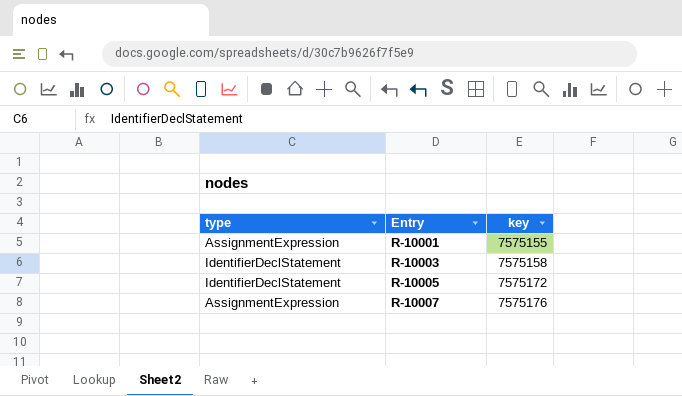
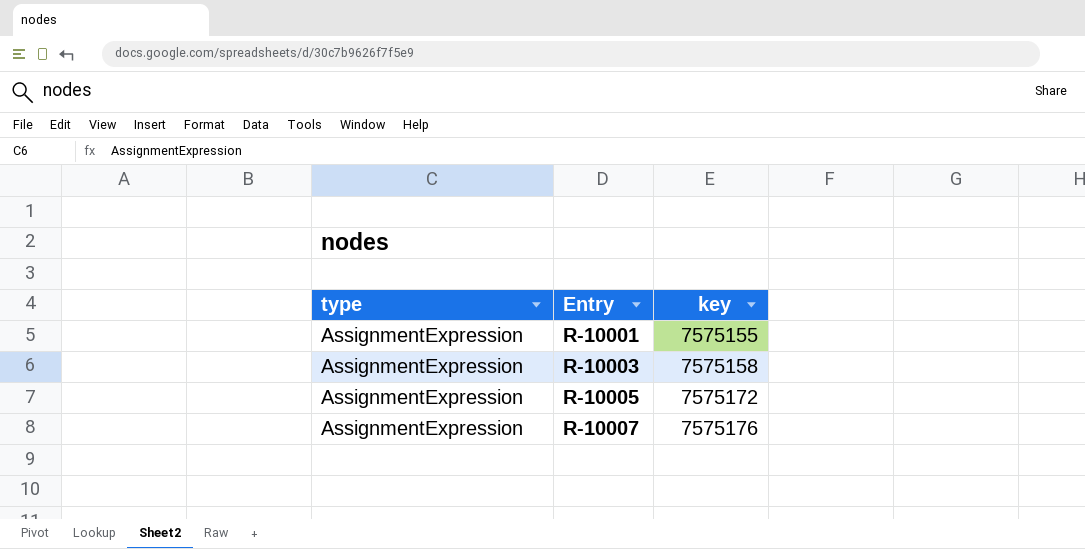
R-10003 | type: IdentifierDeclStatement -> AssignmentExpression
R-10005 | type: IdentifierDeclStatement -> AssignmentExpression

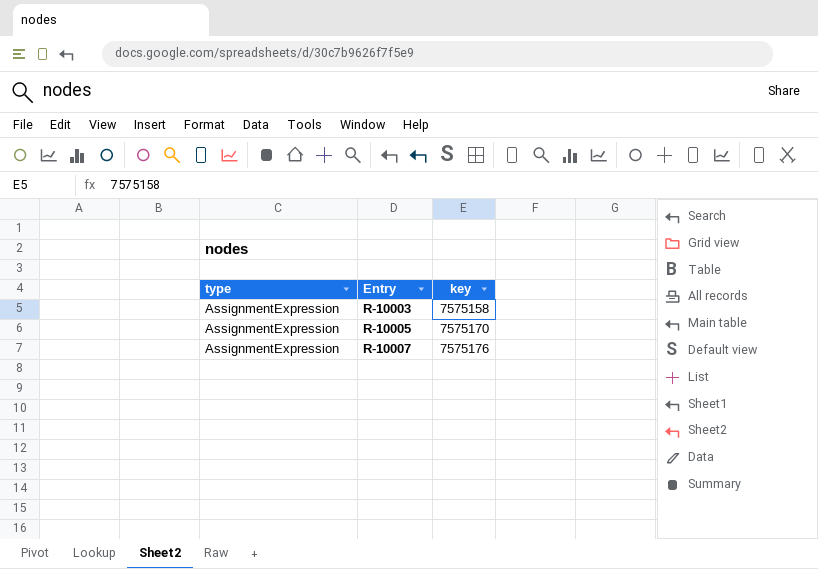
row R-10001: AssignmentExpression | 7575155 -> none
R-10005 | key: 7575172 -> 7575170

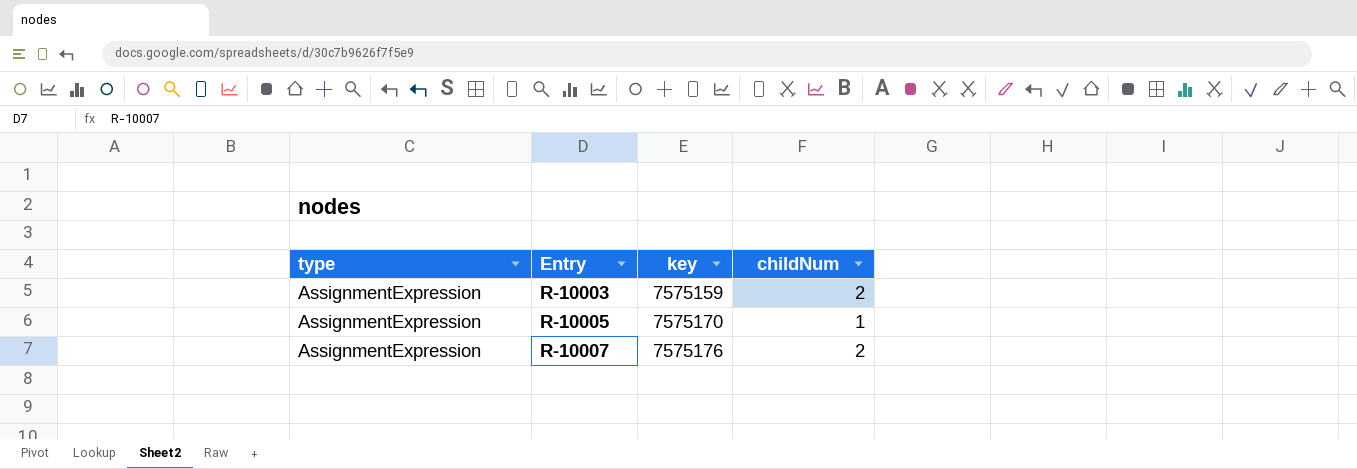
column childNum | position: none -> 4
R-10003 | key: 7575158 -> 7575159

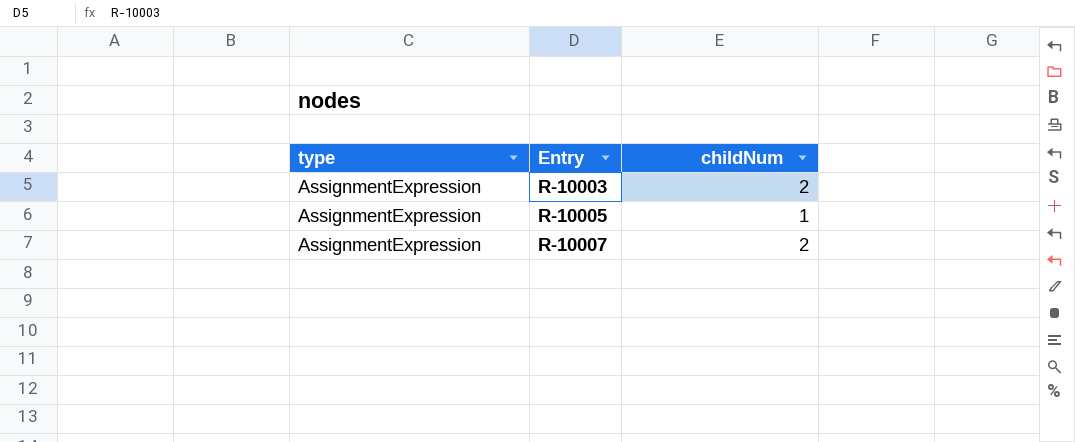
column key | position: 3 -> none

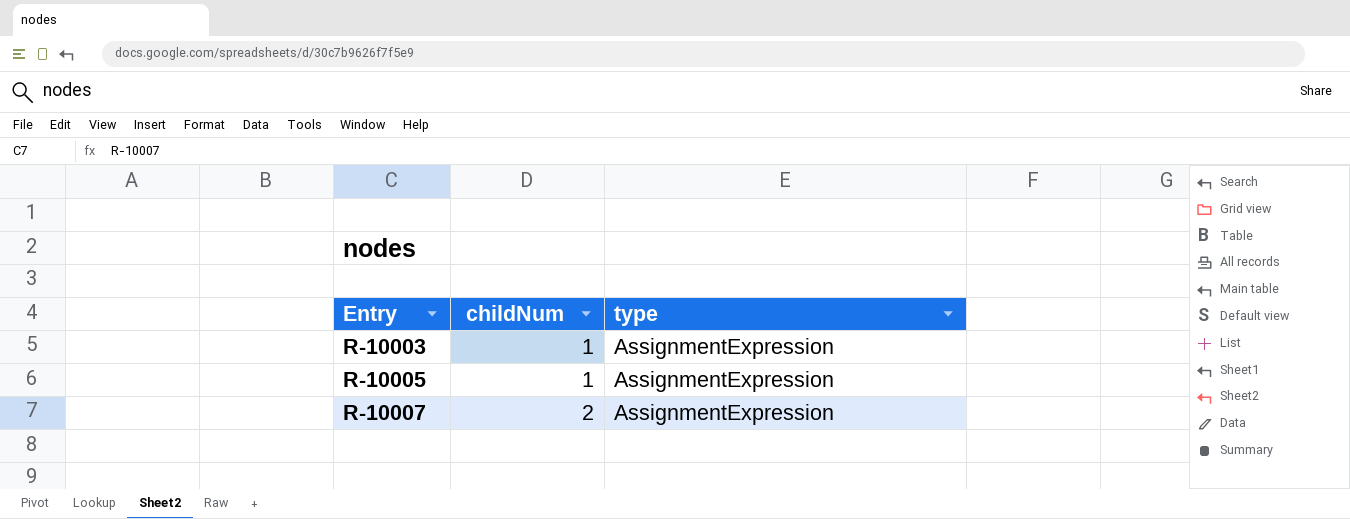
column type | position: 1 -> 3
R-10003 | childNum: 2 -> 1

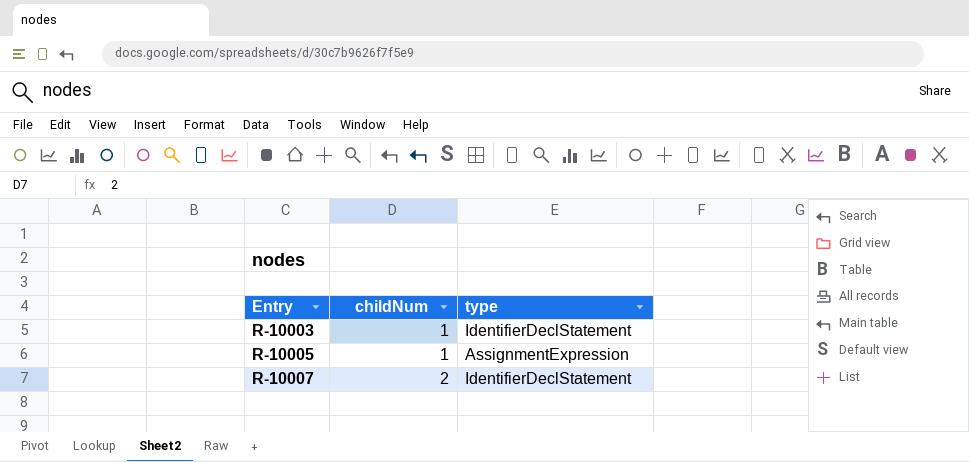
R-10003 | type: AssignmentExpression -> IdentifierDeclStatement
R-10007 | type: AssignmentExpression -> IdentifierDeclStatement

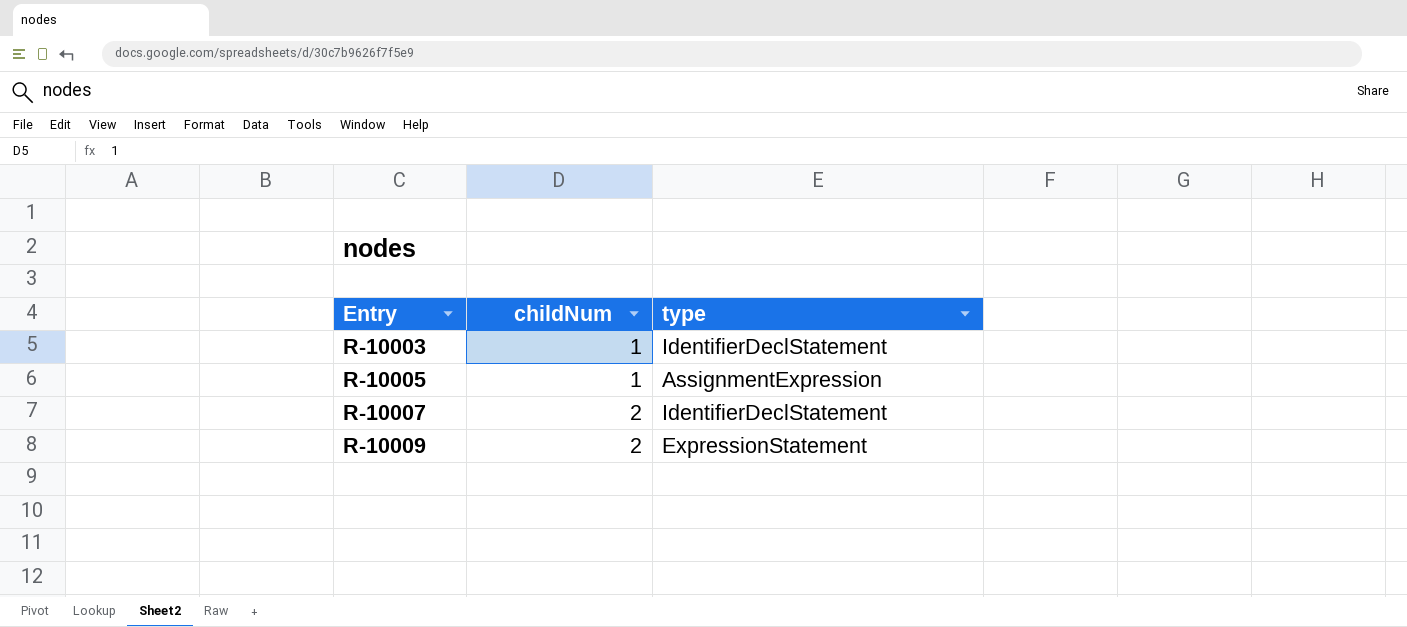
row R-10009: none -> 2 | ExpressionStatement

